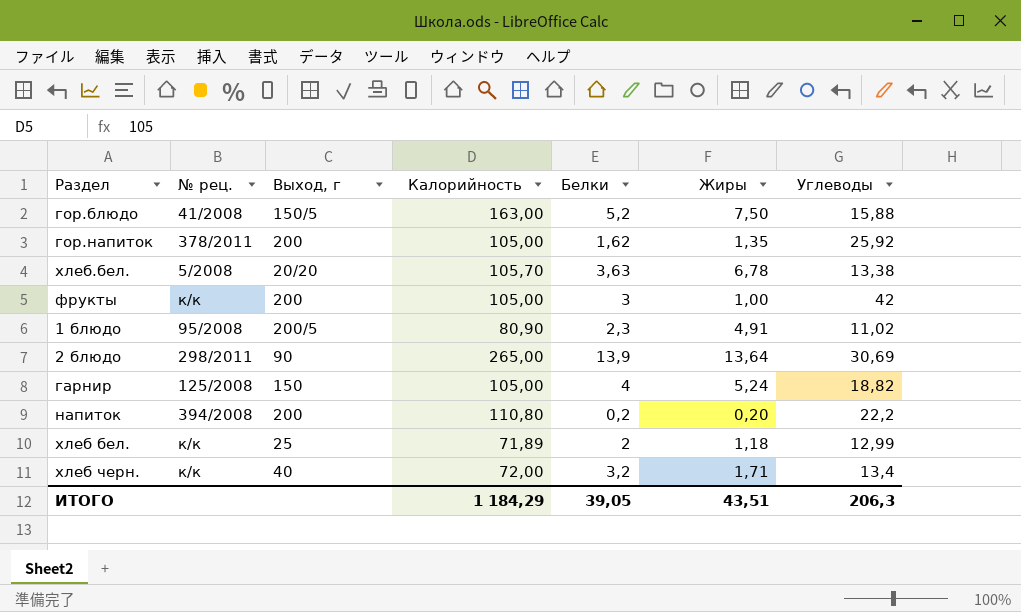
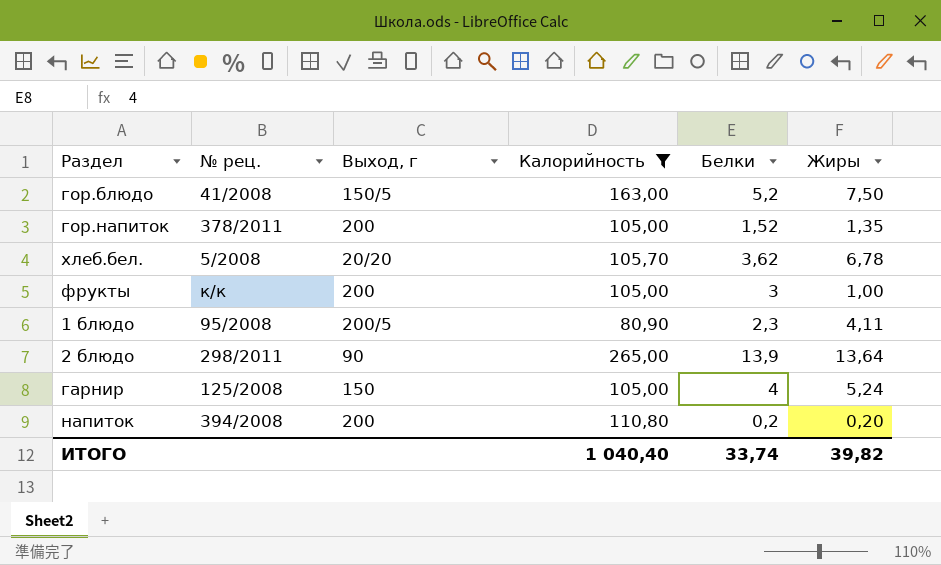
filter: none -> Калорийность >= 80,90
column Углеводы | position: 7 -> none
гор.напиток | Белки: 1,62 -> 1,52
хлеб.бел. | Белки: 3,63 -> 3,62
1 блюдо | Жиры: 4,91 -> 4,11
ИТОГО | Калорийность: 1 184,29 -> 1 040,40
ИТОГО | Белки: 39,05 -> 33,74
ИТОГО | Жиры: 43,51 -> 39,82

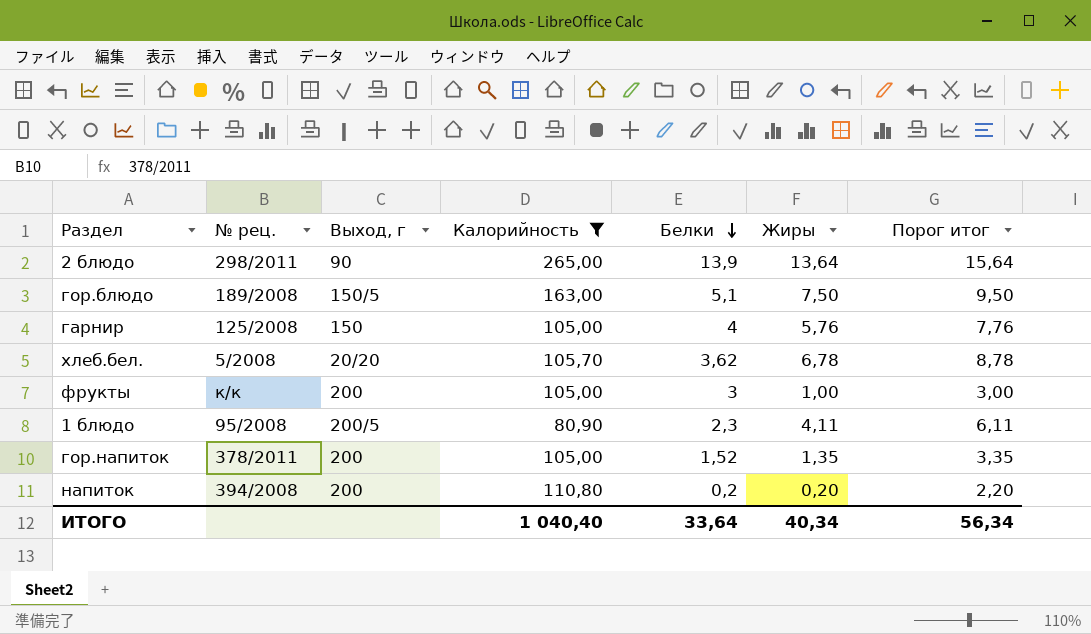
row order: none -> Белки descending
column Порог итог | formula: none -> [Жиры] + 2
гор.блюдо | № рец.: 41/2008 -> 189/2008
гор.блюдо | Белки: 5,2 -> 5,1
гарнир | Жиры: 5,24 -> 5,76
ИТОГО | Белки: 33,74 -> 33,64
ИТОГО | Жиры: 39,82 -> 40,34

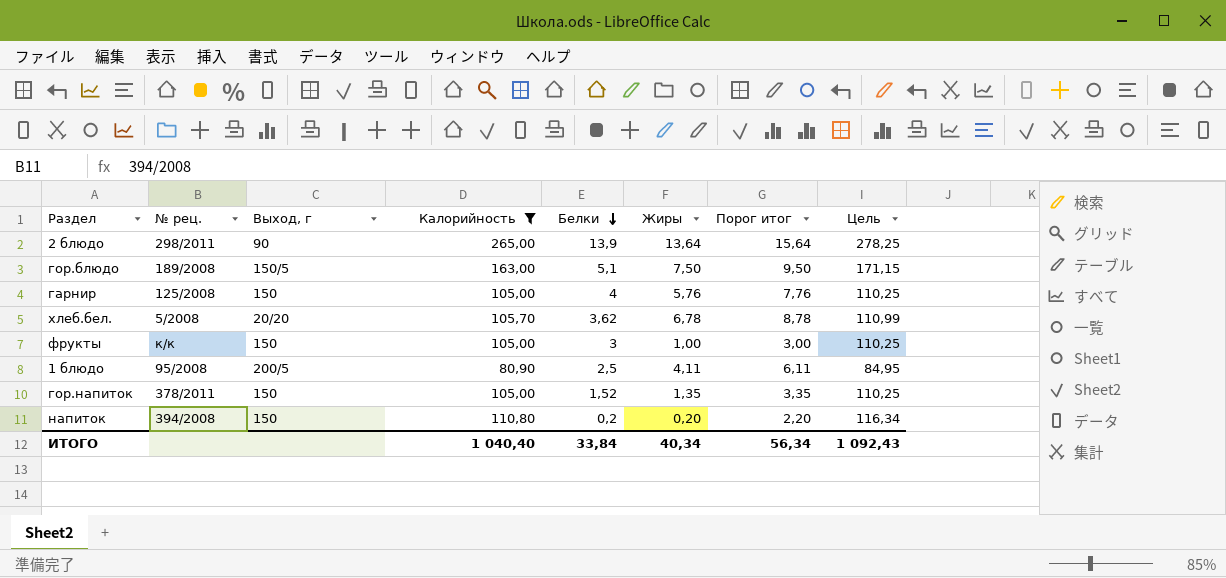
column Цель | formula: none -> [Калорийность] * 1,05
фрукты | Выход, г: 200 -> 150
1 блюдо | Белки: 2,3 -> 2,5
гор.напиток | Выход, г: 200 -> 150
напиток | Выход, г: 200 -> 150
ИТОГО | Белки: 33,64 -> 33,84

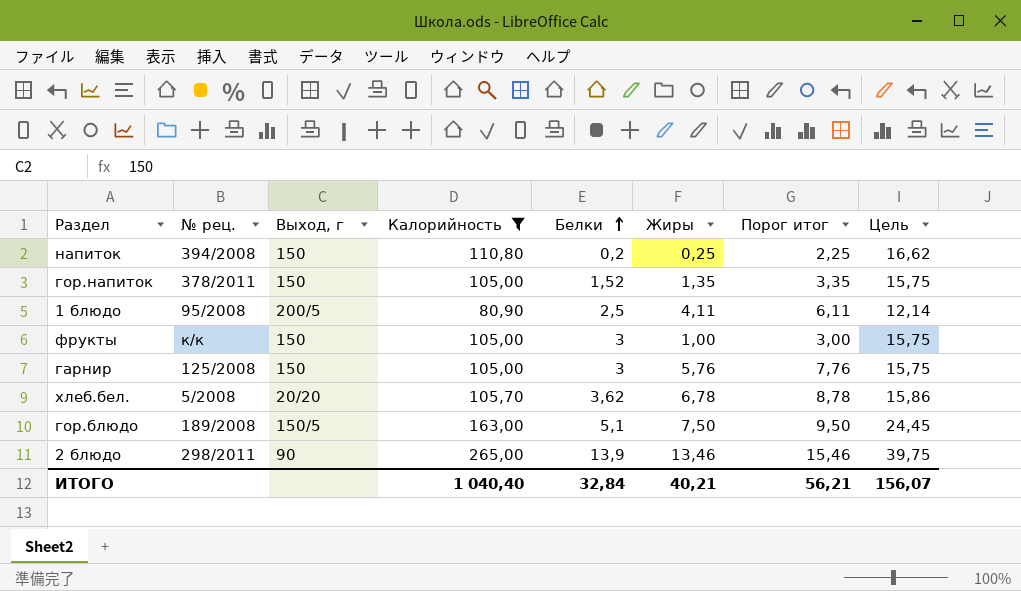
row order: Белки descending -> Белки ascending
column Цель | formula: [Калорийность] * 1,05 -> [Калорийность] * 0,15
напиток | Жиры: 0,20 -> 0,25
напиток | Порог итог: 2,20 -> 2,25
гарнир | Белки: 4 -> 3
2 блюдо | Жиры: 13,64 -> 13,46
2 блюдо | Порог итог: 15,64 -> 15,46
ИТОГО | Белки: 33,84 -> 32,84
ИТОГО | Жиры: 40,34 -> 40,21
ИТОГО | Порог итог: 56,34 -> 56,21
ИТОГО | Цель: 1 092,43 -> 156,07

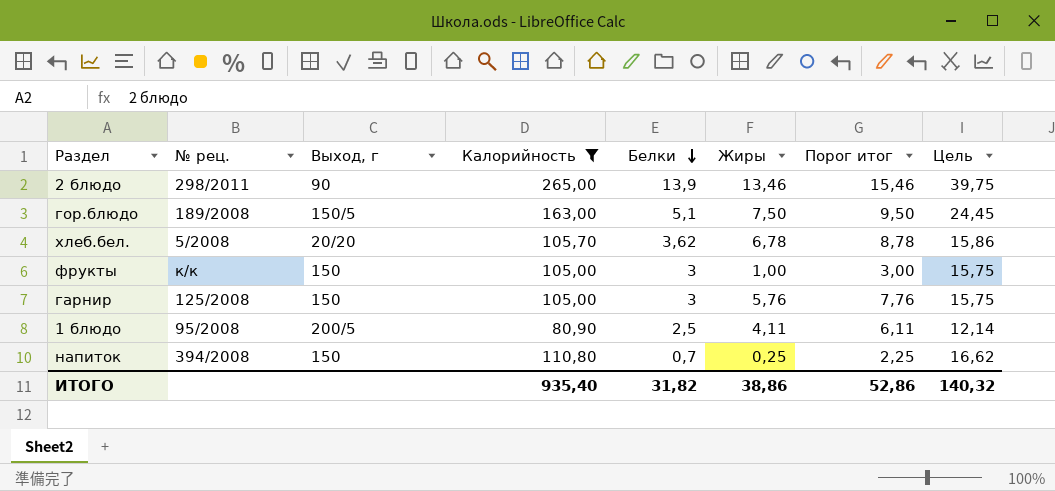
row order: Белки ascending -> Белки descending
row гор.напиток: 378/2011 | 150 | 105,00 | 1,52 | 1,35 | 3,35 | 15,75 -> none
напиток | Белки: 0,2 -> 0,7
ИТОГО | Калорийность: 1 040,40 -> 935,40
ИТОГО | Белки: 32,84 -> 31,82
ИТОГО | Жиры: 40,21 -> 38,86
ИТОГО | Порог итог: 56,21 -> 52,86
ИТОГО | Цель: 156,07 -> 140,32

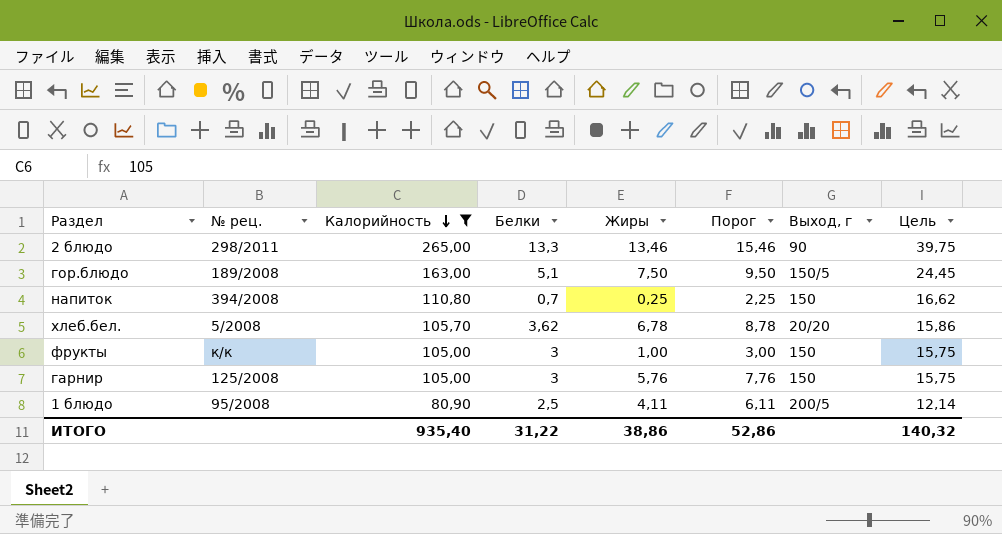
row order: Белки descending -> Калорийность descending
column name: Порог итог -> Порог
column Выход, г | position: 3 -> 7
2 блюдо | Белки: 13,9 -> 13,3
ИТОГО | Белки: 31,82 -> 31,22

